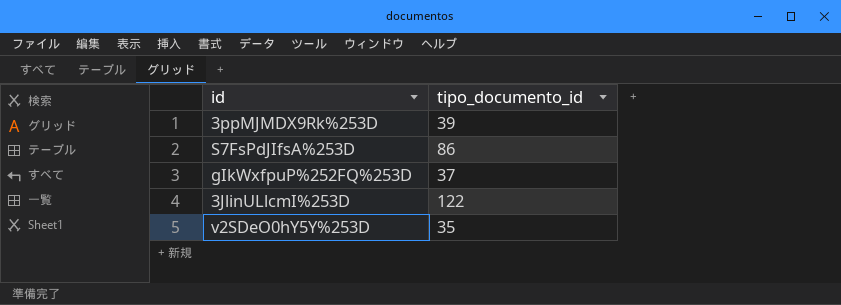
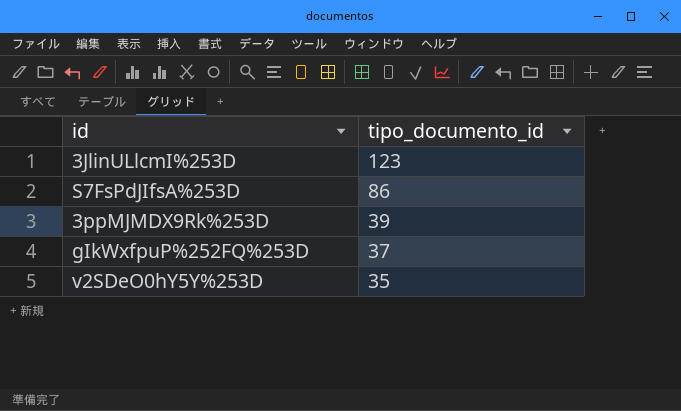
row order: none -> tipo_documento_id descending
3JlinULlcmI%253D | tipo_documento_id: 122 -> 123

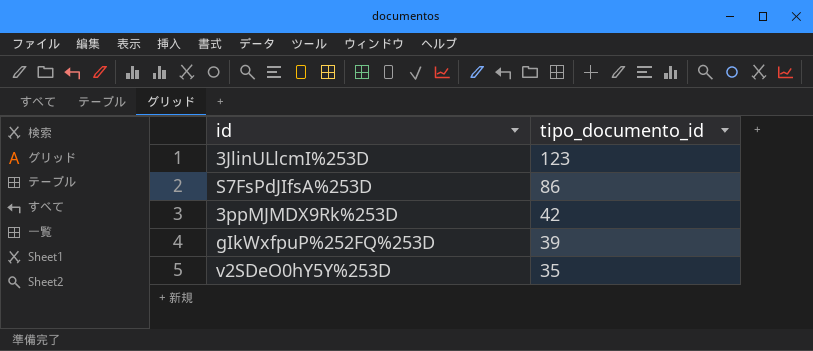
3ppMJMDX9Rk%253D | tipo_documento_id: 39 -> 42
gIkWxfpuP%252FQ%253D | tipo_documento_id: 37 -> 39

